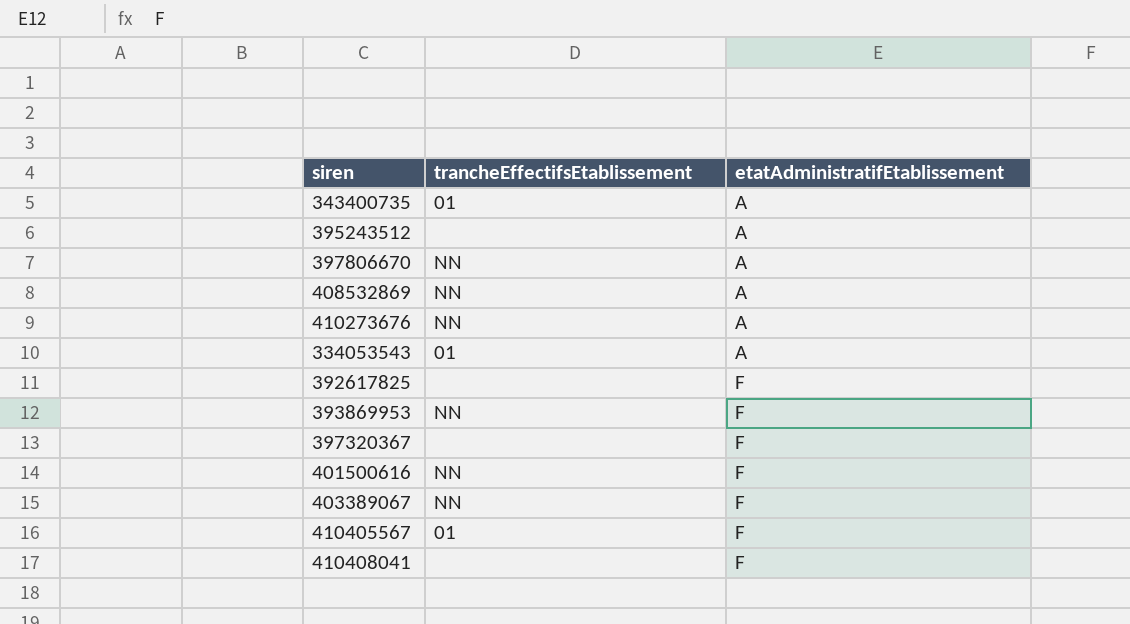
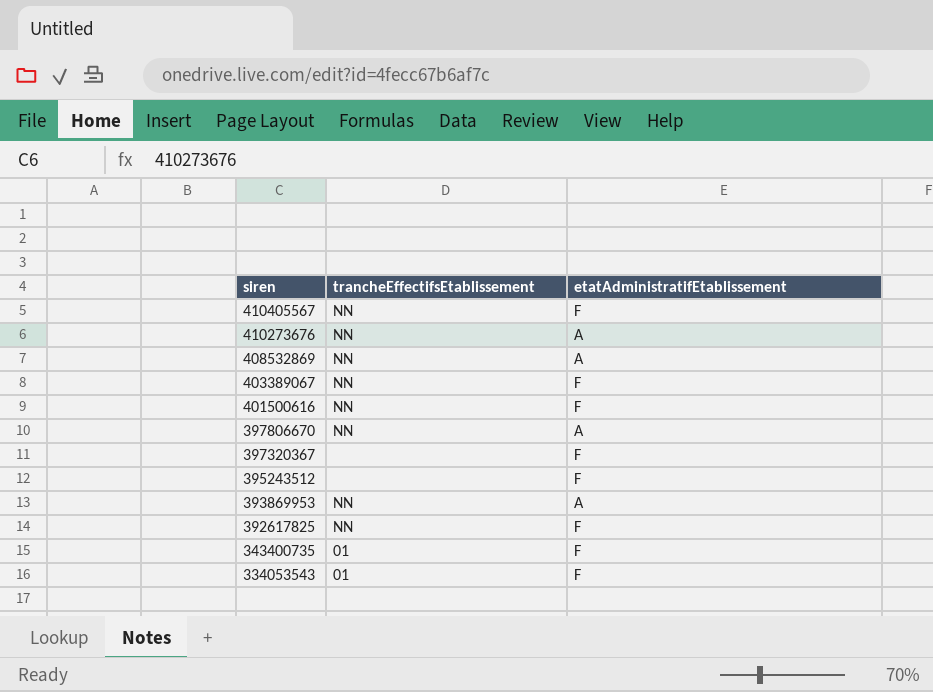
row order: etatAdministratifEtablissement ascending -> siren descending
row 410408041: none | F -> none
410405567 | trancheEffectifsEtablissement: 01 -> NN
395243512 | etatAdministratifEtablissement: A -> F
393869953 | etatAdministratifEtablissement: F -> A
392617825 | trancheEffectifsEtablissement: none -> NN
343400735 | etatAdministratifEtablissement: A -> F
334053543 | etatAdministratifEtablissement: A -> F

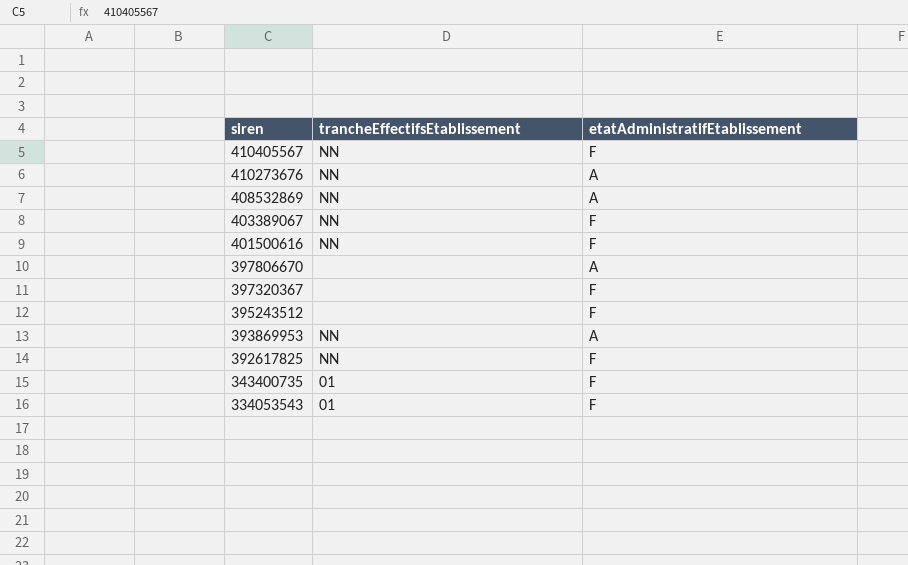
397806670 | trancheEffectifsEtablissement: NN -> none

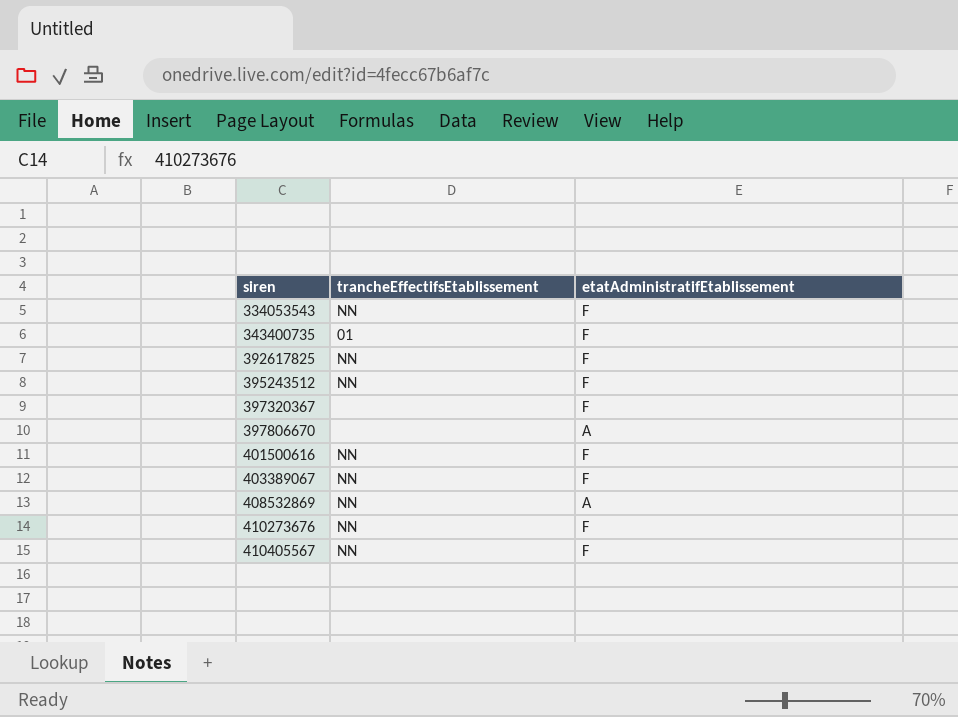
row order: siren descending -> siren ascending
row 393869953: NN | A -> none
334053543 | trancheEffectifsEtablissement: 01 -> NN
395243512 | trancheEffectifsEtablissement: none -> NN
410273676 | etatAdministratifEtablissement: A -> F

